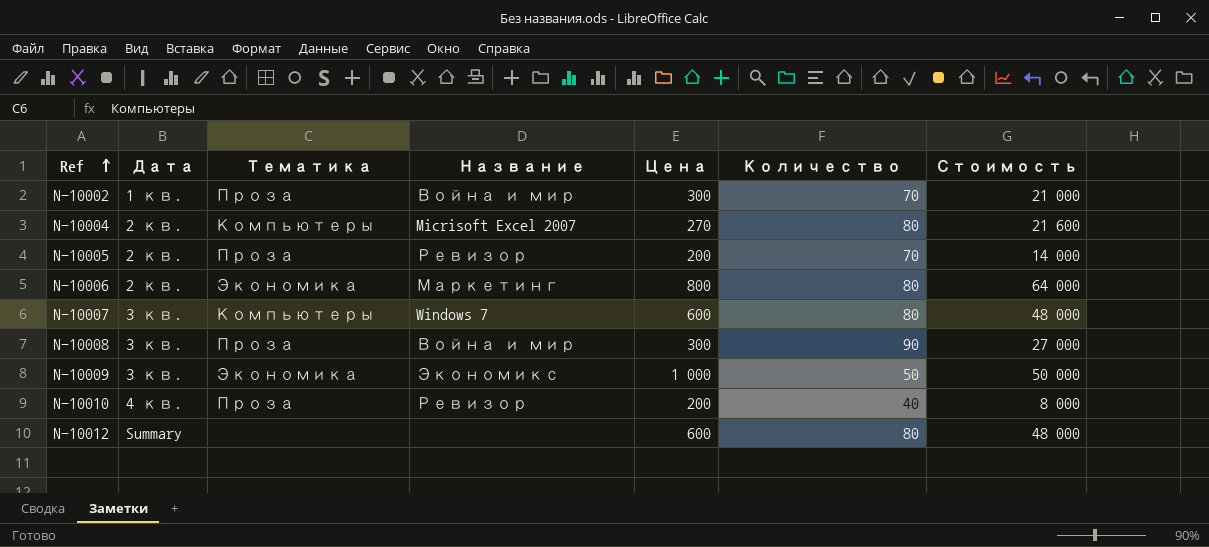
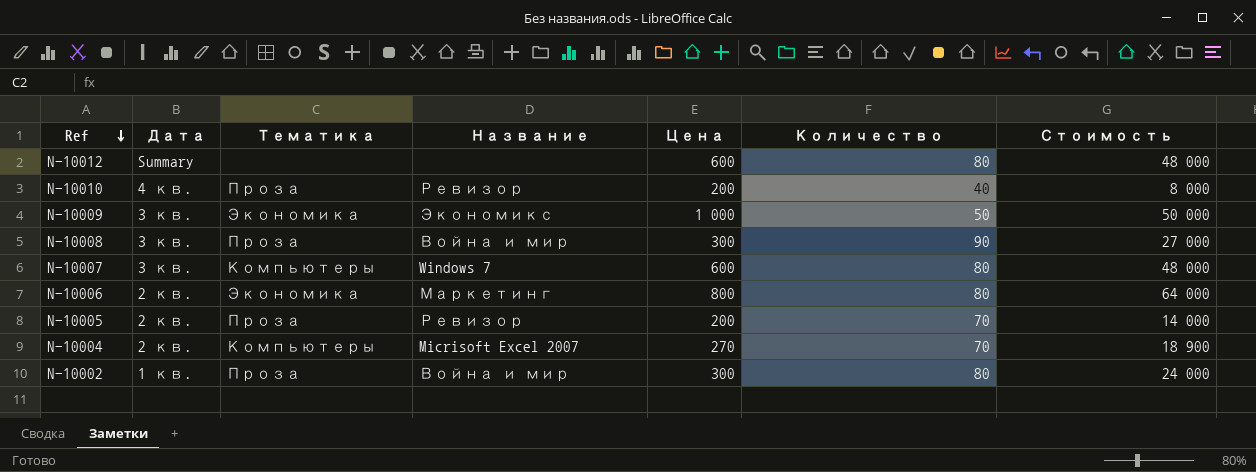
row order: Ref ascending -> Ref descending
N-10004 | Количество: 80 -> 70
N-10004 | Стоимость: 21 600 -> 18 900
N-10002 | Количество: 70 -> 80
N-10002 | Стоимость: 21 000 -> 24 000

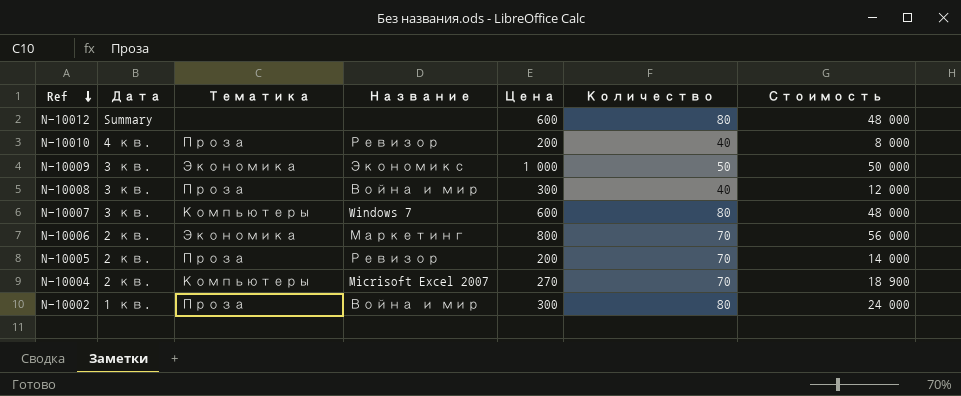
N-10008 | Количество: 90 -> 40
N-10008 | Стоимость: 27 000 -> 12 000
N-10006 | Количество: 80 -> 70
N-10006 | Стоимость: 64 000 -> 56 000

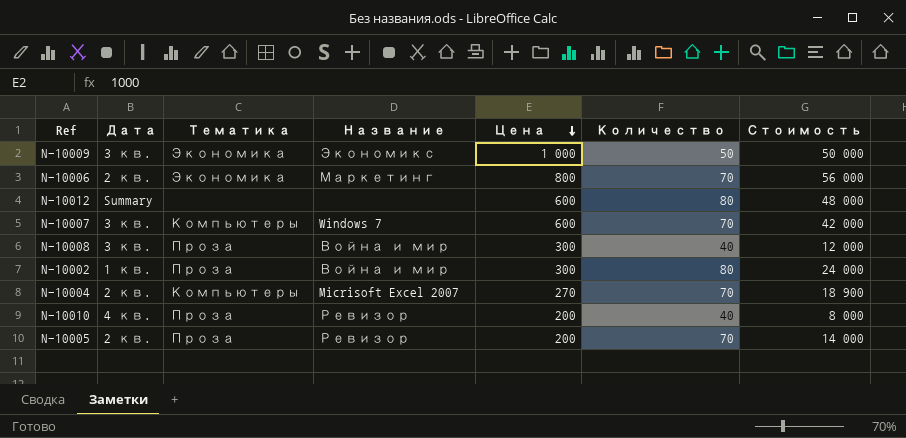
row order: Ref descending -> Цена descending
N-10007 | Количество: 80 -> 70
N-10007 | Стоимость: 48 000 -> 42 000

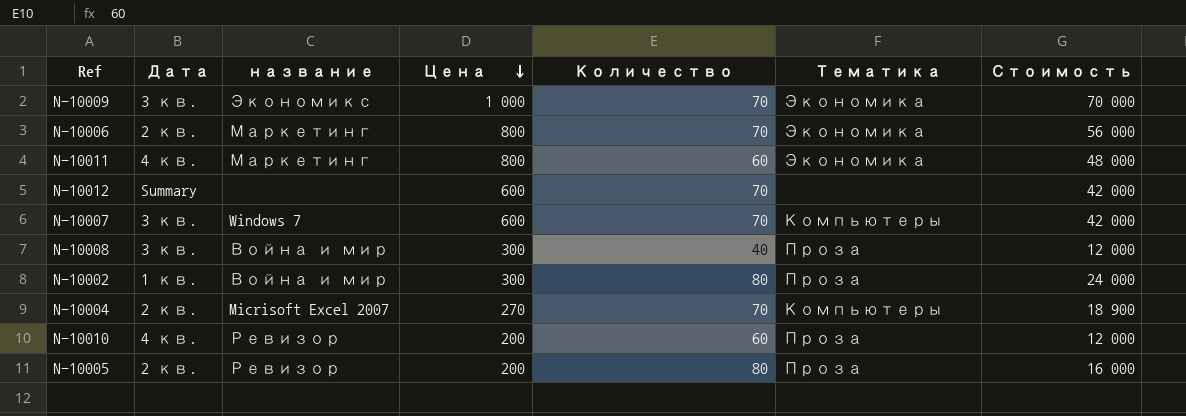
column name: Название -> название
column Тематика | position: 3 -> 6
N-10009 | Количество: 50 -> 70
N-10009 | Стоимость: 50 000 -> 70 000
row N-10011: none -> 4 кв. | Маркетинг | 800 | 60 | Экономика | 48 000
N-10012 | Количество: 80 -> 70
N-10012 | Стоимость: 48 000 -> 42 000
N-10010 | Количество: 40 -> 60
N-10010 | Стоимость: 8 000 -> 12 000
N-10005 | Количество: 70 -> 80
N-10005 | Стоимость: 14 000 -> 16 000

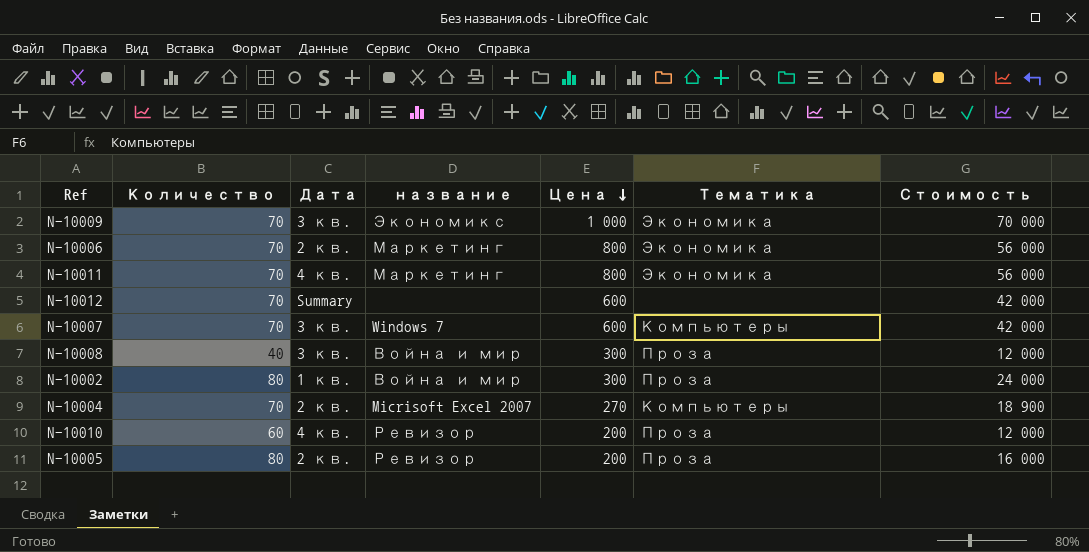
column Количество | position: 5 -> 2
N-10011 | Количество: 60 -> 70
N-10011 | Стоимость: 48 000 -> 56 000

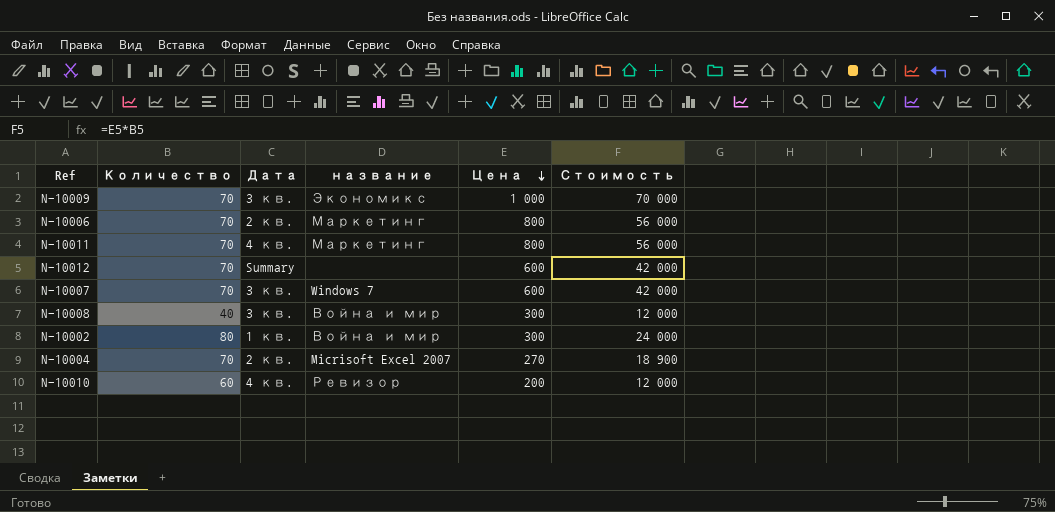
column Тематика | position: 6 -> none
row N-10005: 80 | 2 кв. | Ревизор | 200 | Проза | 16 000 -> none

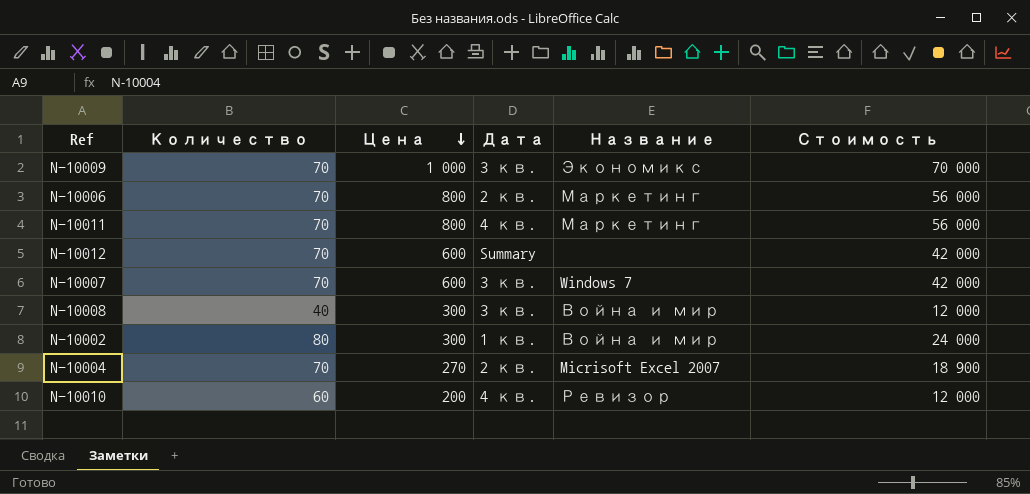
column Цена | position: 5 -> 3
column name: название -> Название

